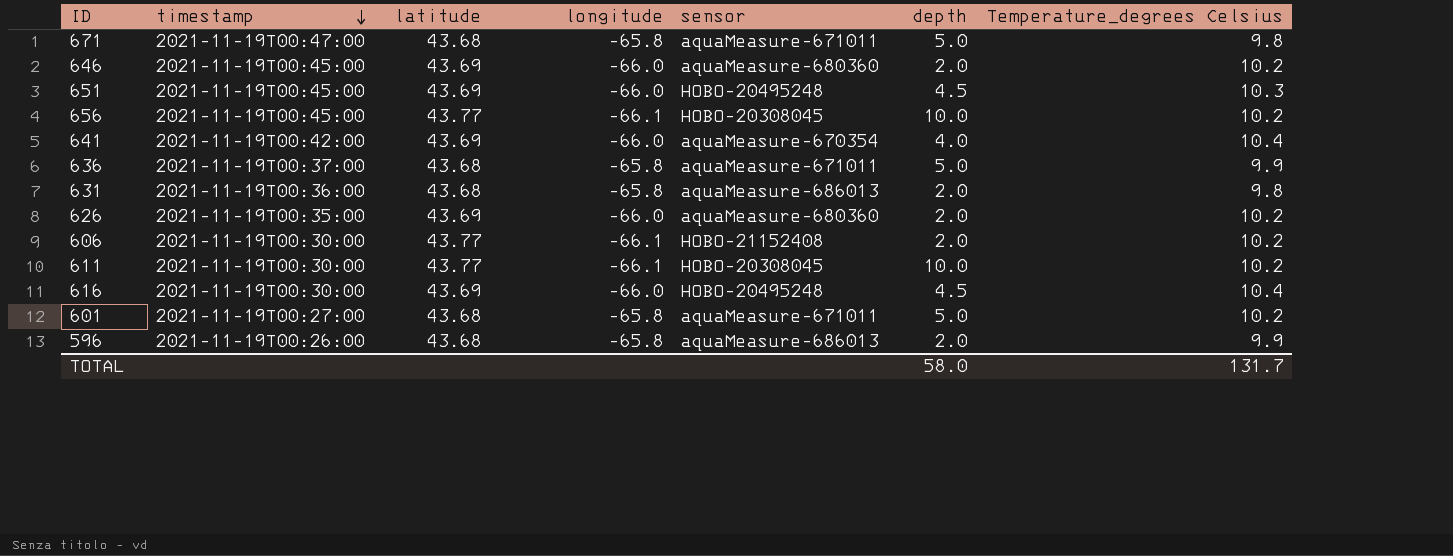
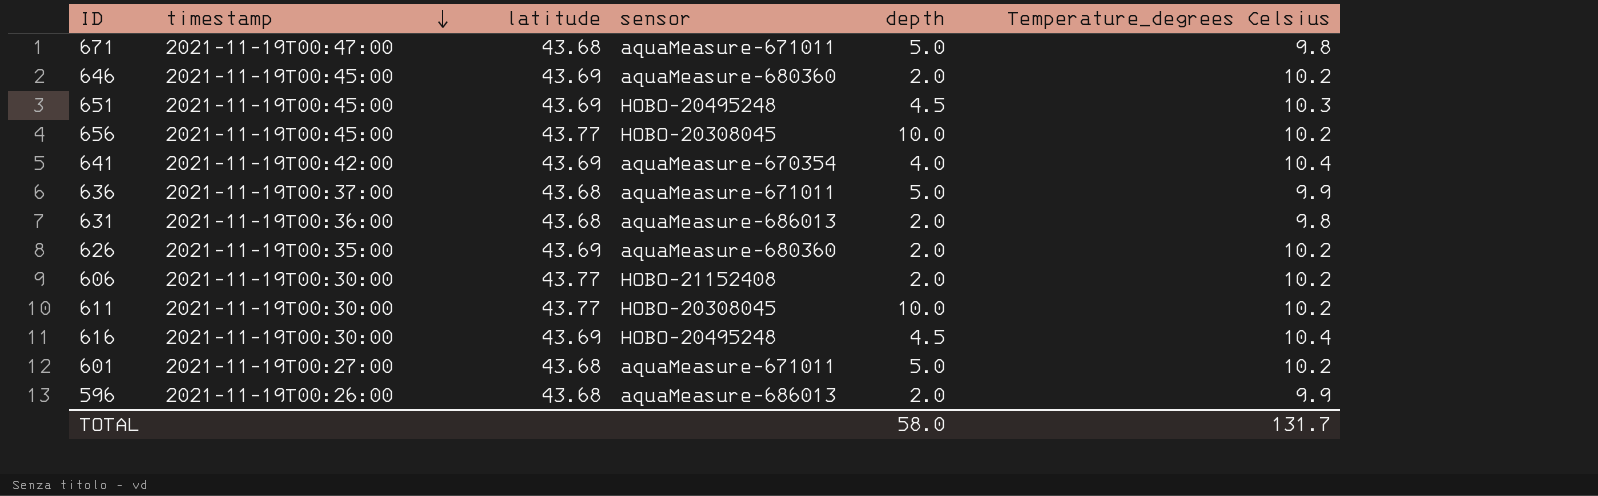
column longitude | position: 4 -> none

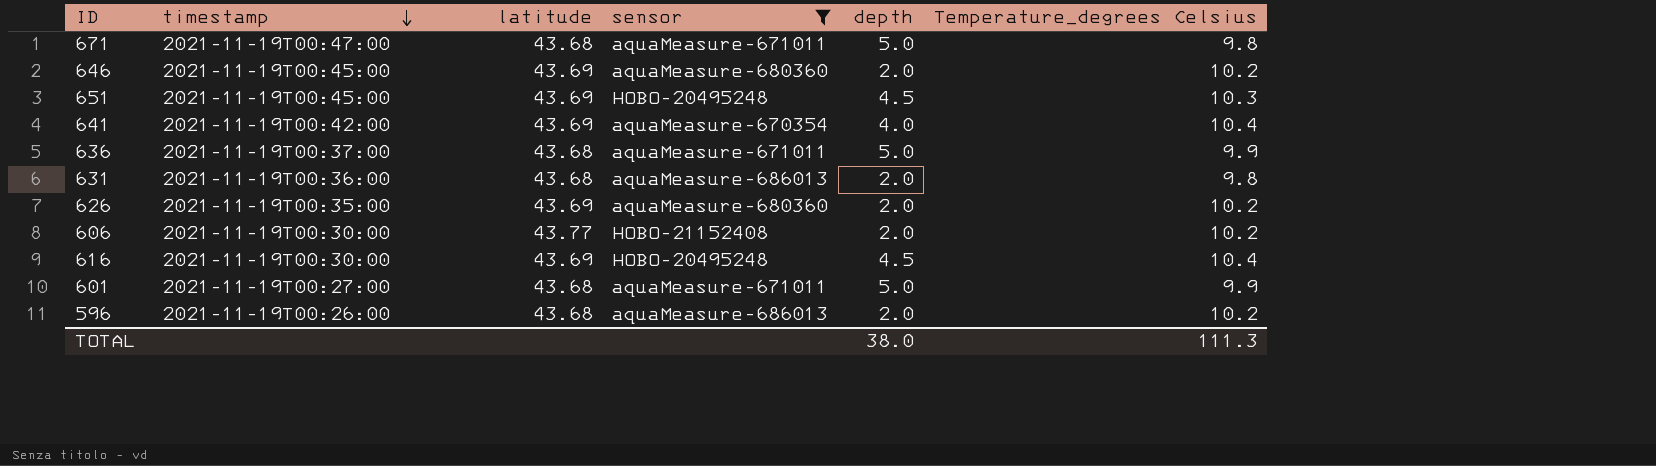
filter: none -> sensor != HOBO-20308045
601 | Temperature_degrees Celsius: 10.2 -> 9.9
596 | Temperature_degrees Celsius: 9.9 -> 10.2
TOTAL | depth: 58.0 -> 38.0
TOTAL | Temperature_degrees Celsius: 131.7 -> 111.3

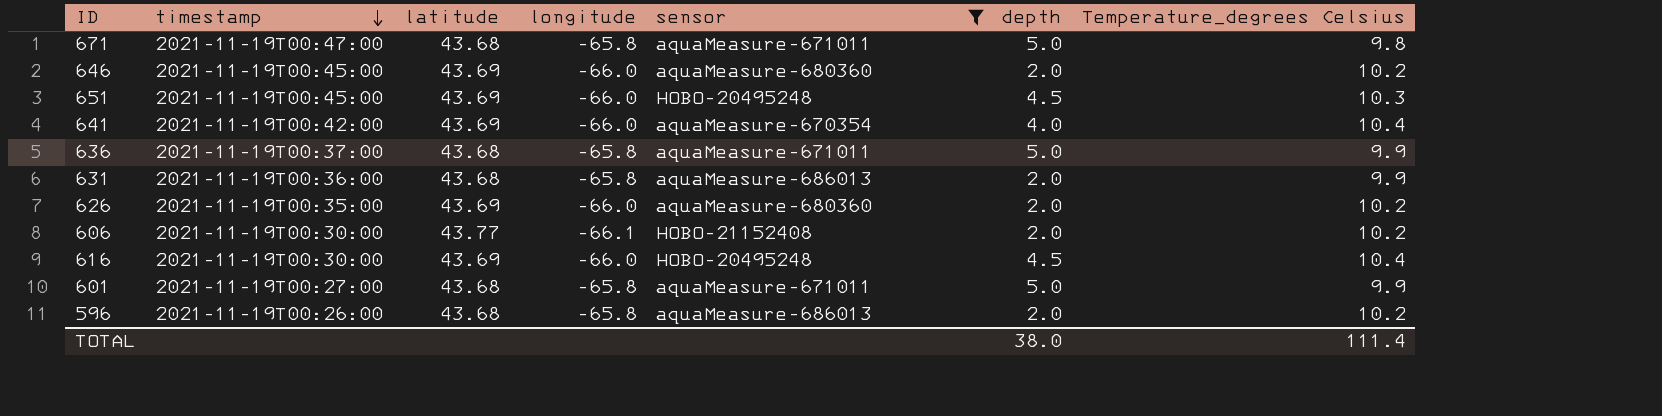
column longitude | position: none -> 4
631 | Temperature_degrees Celsius: 9.8 -> 9.9
TOTAL | Temperature_degrees Celsius: 111.3 -> 111.4

